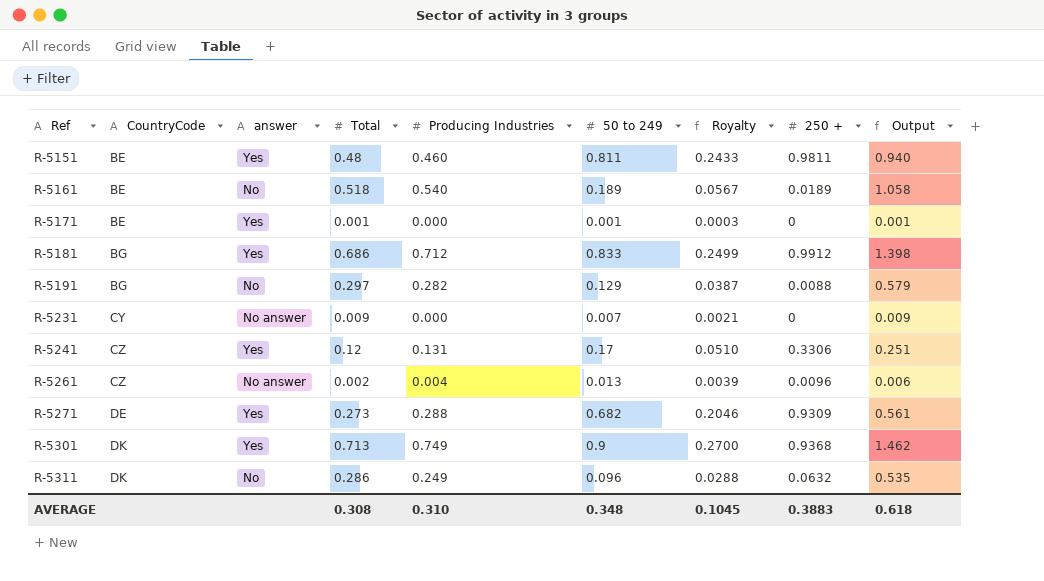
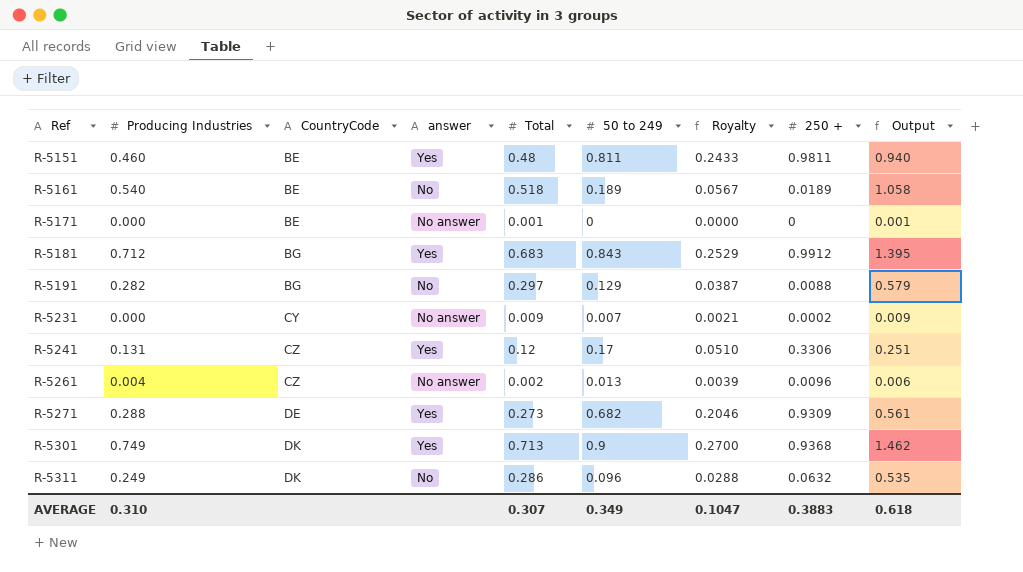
column Producing Industries | position: 5 -> 2
R-5171 | answer: Yes -> No answer
R-5171 | 50 to 249: 0.001 -> 0
R-5171 | Royalty: 0.0003 -> 0.0000
R-5181 | Total: 0.686 -> 0.683
R-5181 | 50 to 249: 0.833 -> 0.843
R-5181 | Royalty: 0.2499 -> 0.2529
R-5181 | Output: 1.398 -> 1.395
R-5231 | 250 +: 0 -> 0.0002
AVERAGE | Total: 0.308 -> 0.307
AVERAGE | 50 to 249: 0.348 -> 0.349
AVERAGE | Royalty: 0.1045 -> 0.1047

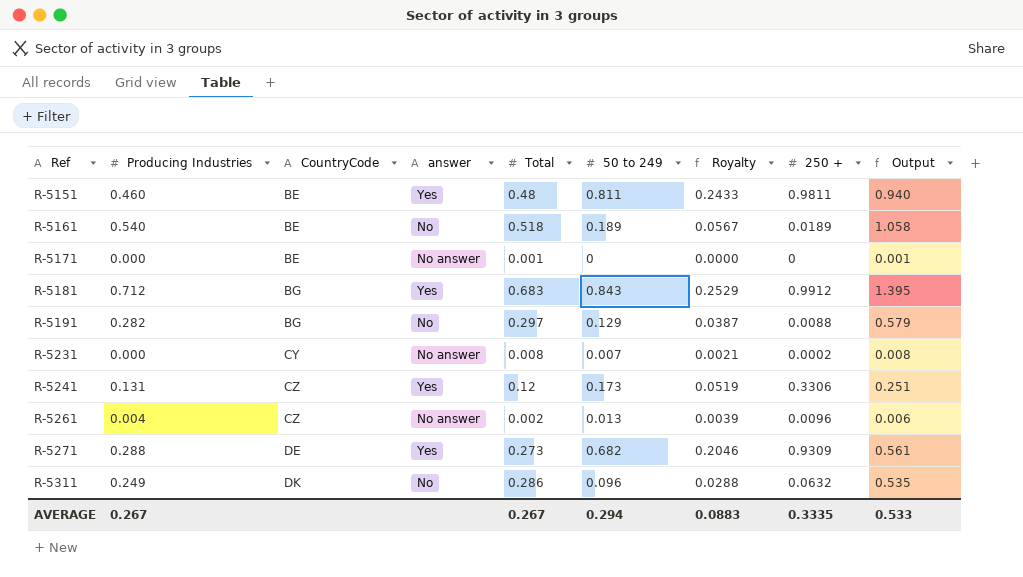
row R-5301: 0.749 | DK | Yes | 0.713 | 0.9 | 0.2700 | 0.9368 | 1.462 -> none
R-5231 | Total: 0.009 -> 0.008
R-5231 | Output: 0.009 -> 0.008
R-5241 | 50 to 249: 0.17 -> 0.173
R-5241 | Royalty: 0.0510 -> 0.0519
AVERAGE | Producing Industries: 0.310 -> 0.267
AVERAGE | Total: 0.307 -> 0.267
AVERAGE | 50 to 249: 0.349 -> 0.294
AVERAGE | Royalty: 0.1047 -> 0.0883
AVERAGE | 250 +: 0.3883 -> 0.3335
AVERAGE | Output: 0.618 -> 0.533

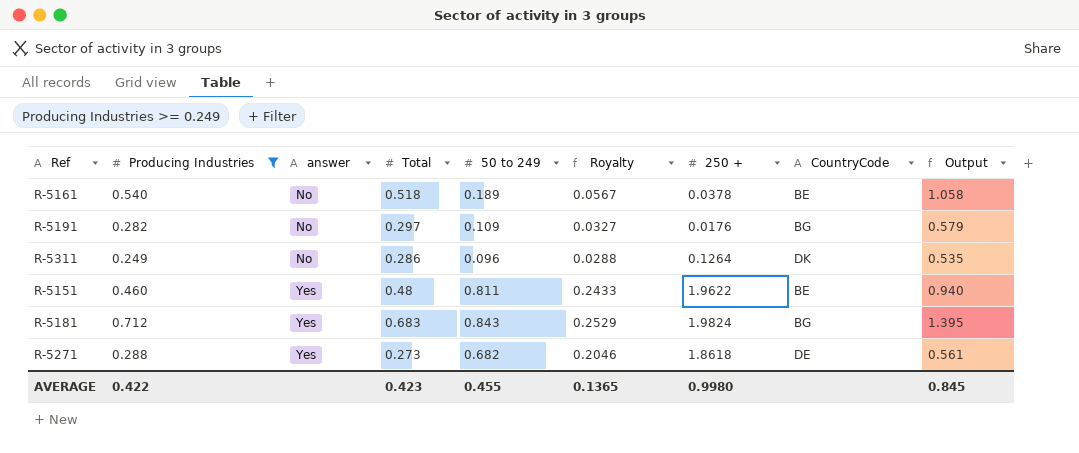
filter: none -> Producing Industries >= 0.249
row order: Ref ascending -> answer ascending
column CountryCode | position: 3 -> 8
R-5161 | 250 +: 0.0189 -> 0.0378
R-5191 | 50 to 249: 0.129 -> 0.109
R-5191 | Royalty: 0.0387 -> 0.0327
R-5191 | 250 +: 0.0088 -> 0.0176
R-5311 | 250 +: 0.0632 -> 0.1264
R-5151 | 250 +: 0.9811 -> 1.9622
R-5181 | 250 +: 0.9912 -> 1.9824
R-5271 | 250 +: 0.9309 -> 1.8618
AVERAGE | Producing Industries: 0.267 -> 0.422
AVERAGE | Total: 0.267 -> 0.423
AVERAGE | 50 to 249: 0.294 -> 0.455
AVERAGE | Royalty: 0.0883 -> 0.1365
AVERAGE | 250 +: 0.3335 -> 0.9980
AVERAGE | Output: 0.533 -> 0.845

